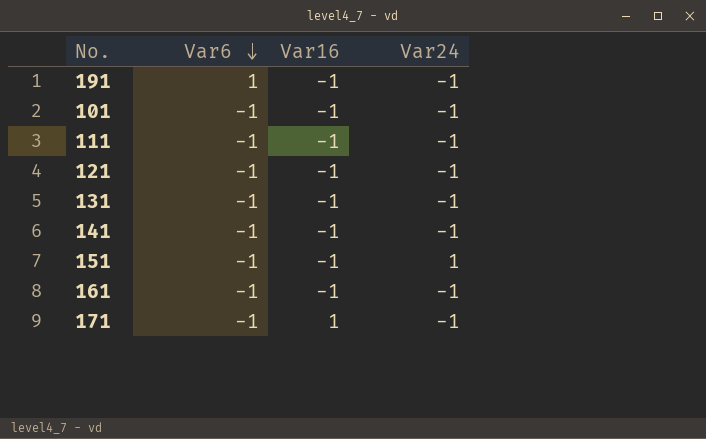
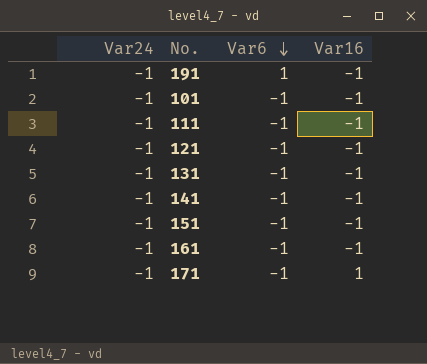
column Var24 | position: 4 -> 1
151 | Var24: 1 -> -1

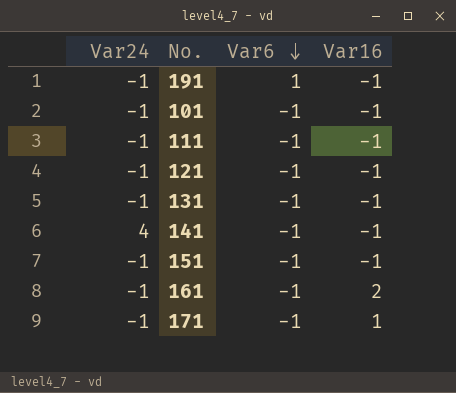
141 | Var24: -1 -> 4
161 | Var16: -1 -> 2

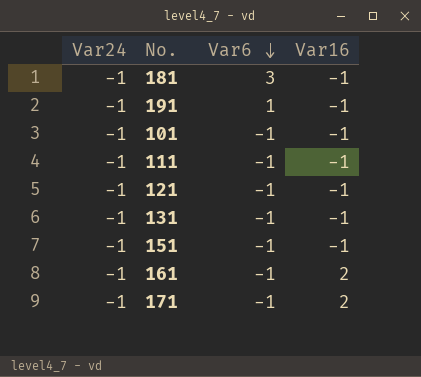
row 141: 4 | -1 | -1 -> none
row 181: none -> -1 | 3 | -1
171 | Var16: 1 -> 2

